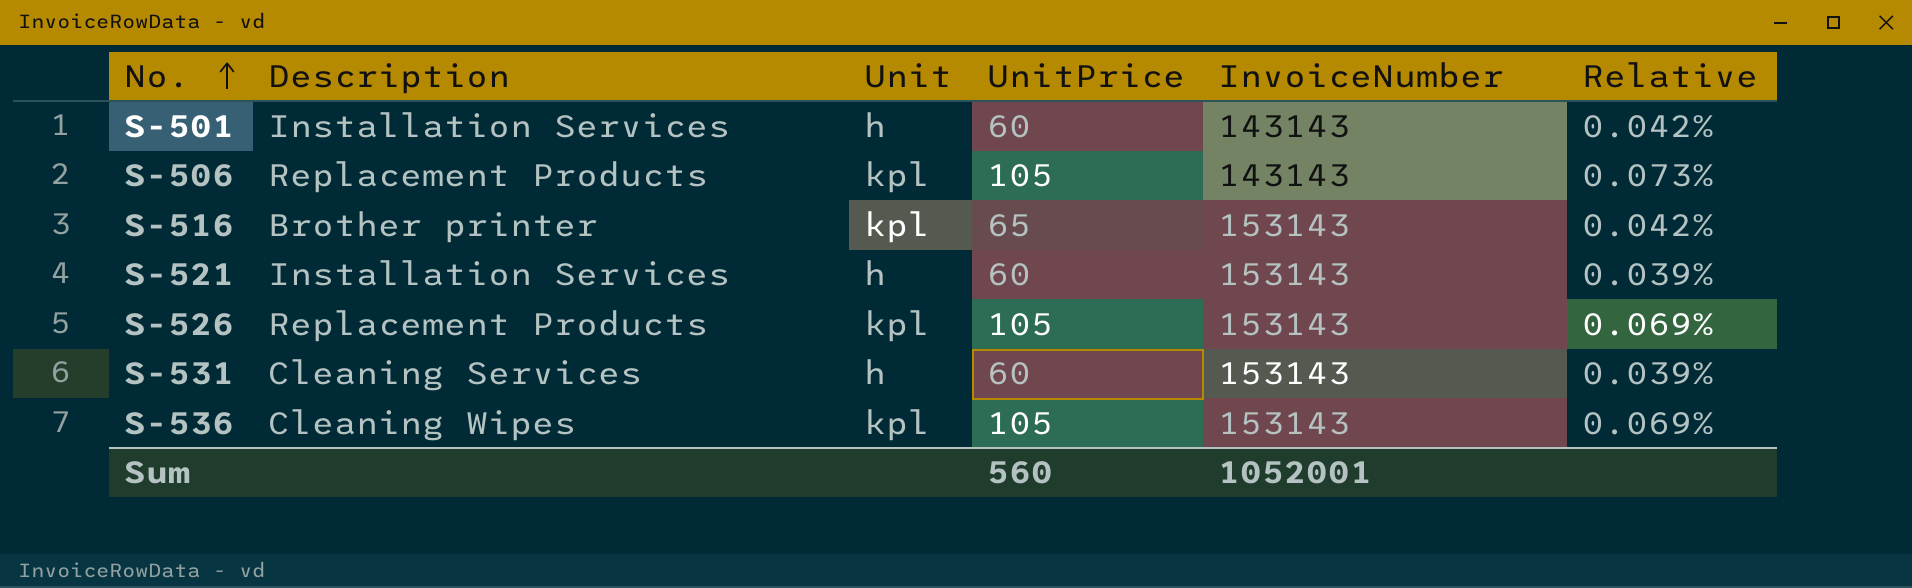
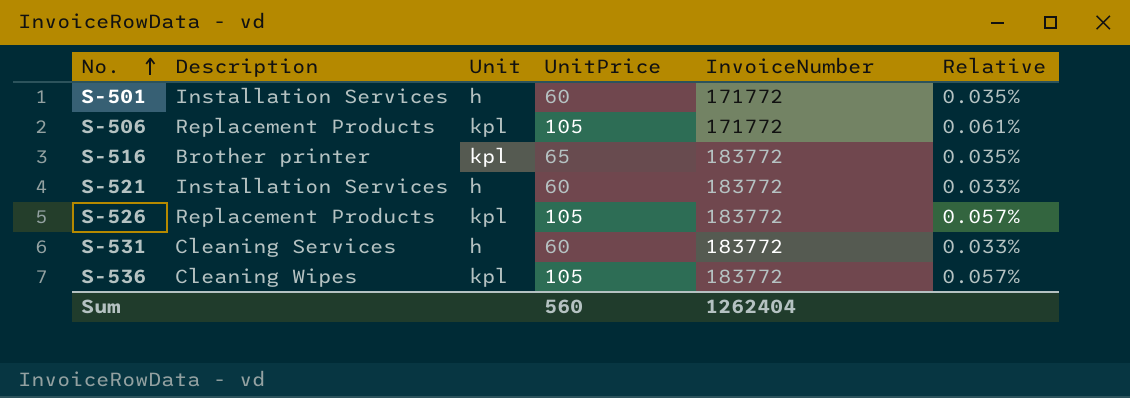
S-501 | InvoiceNumber: 143143 -> 171772
S-501 | Relative: 0.042% -> 0.035%
S-506 | InvoiceNumber: 143143 -> 171772
S-506 | Relative: 0.073% -> 0.061%
S-516 | InvoiceNumber: 153143 -> 183772
S-516 | Relative: 0.042% -> 0.035%
S-521 | InvoiceNumber: 153143 -> 183772
S-521 | Relative: 0.039% -> 0.033%
S-526 | InvoiceNumber: 153143 -> 183772
S-526 | Relative: 0.069% -> 0.057%
S-531 | InvoiceNumber: 153143 -> 183772
S-531 | Relative: 0.039% -> 0.033%
S-536 | InvoiceNumber: 153143 -> 183772
S-536 | Relative: 0.069% -> 0.057%
Sum | InvoiceNumber: 1052001 -> 1262404

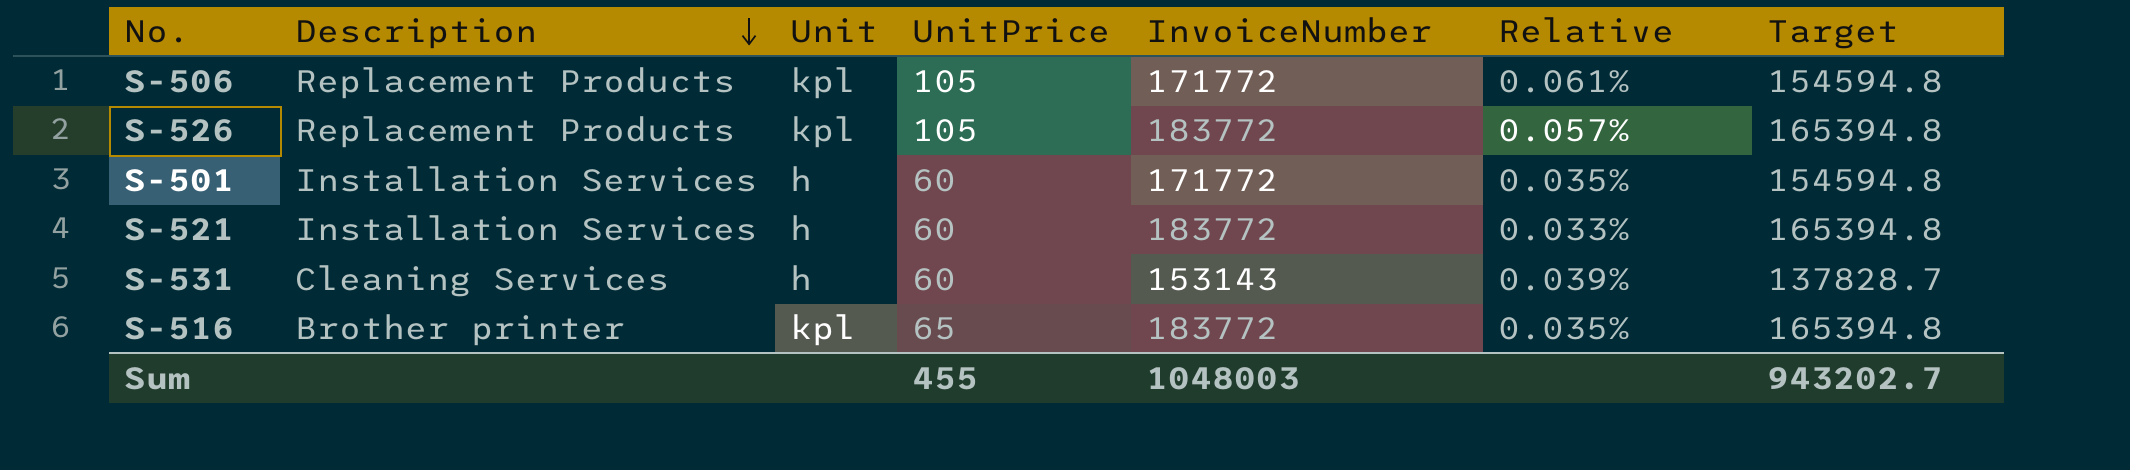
row order: No. ascending -> Description descending
column Target | formula: none -> [InvoiceNumber] * 0.9
row S-536: Cleaning Wipes | kpl | 105 | 183772 | 0.057% -> none
S-531 | InvoiceNumber: 183772 -> 153143
S-531 | Relative: 0.033% -> 0.039%
Sum | UnitPrice: 560 -> 455
Sum | InvoiceNumber: 1262404 -> 1048003

